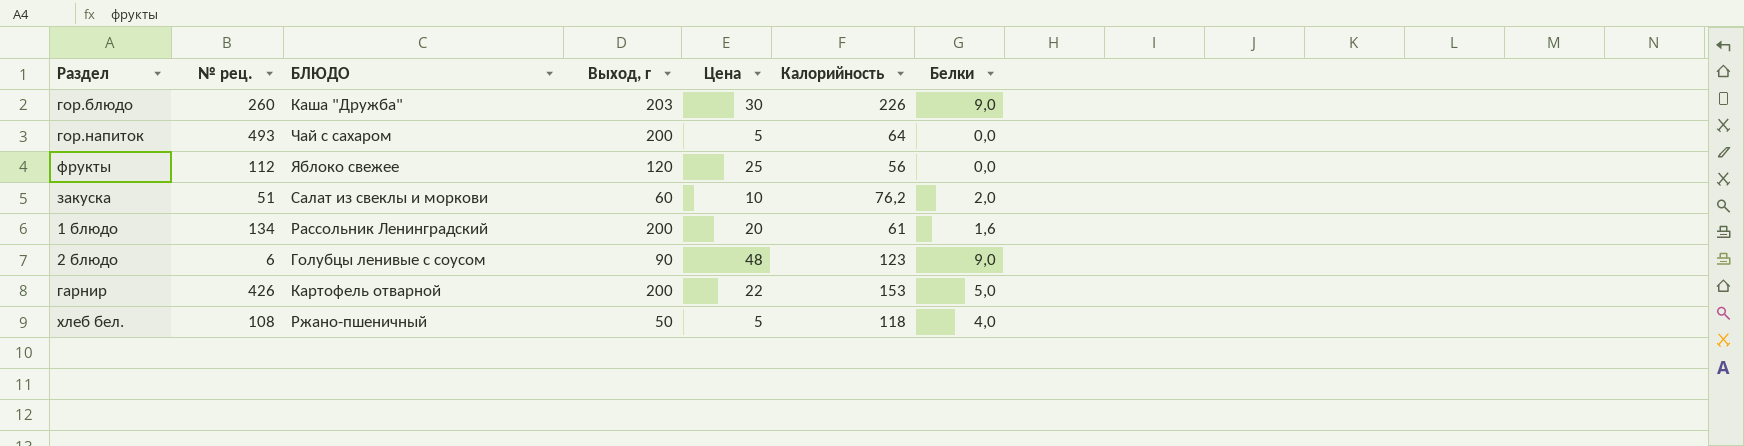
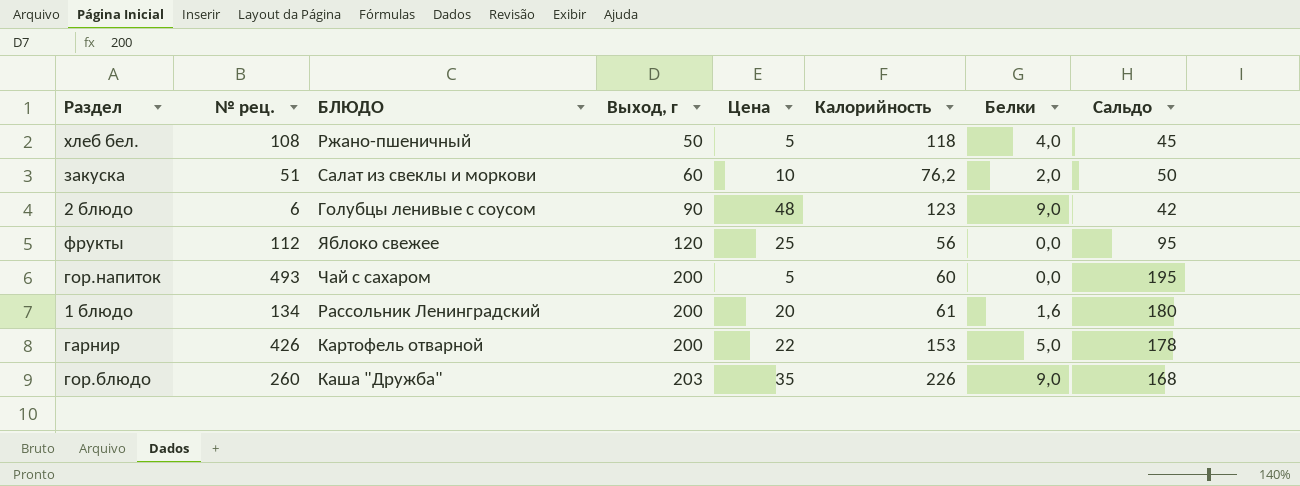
row order: none -> Выход, г ascending
column Сальдо | formula: none -> [Выход, г] - [Цена]
гор.напиток | Калорийность: 64 -> 60
гор.блюдо | Цена: 30 -> 35

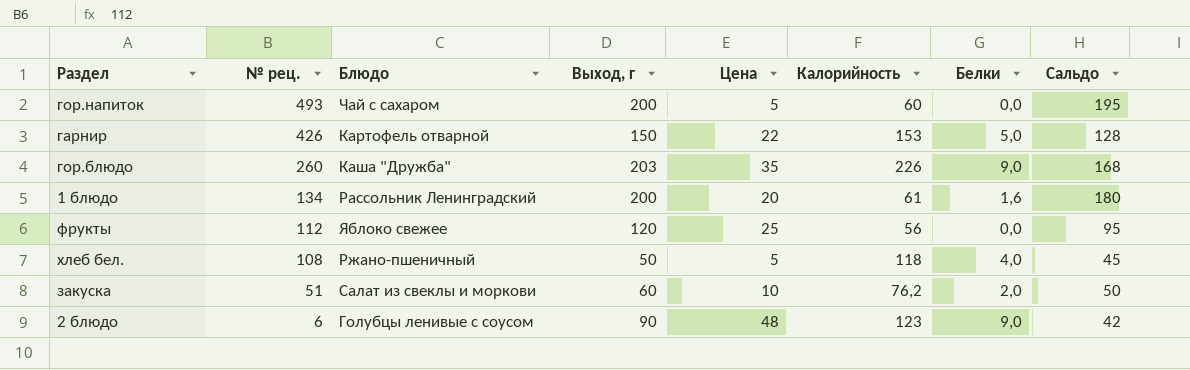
row order: Выход, г ascending -> № рец. descending
column name: БЛЮДО -> Блюдо
гарнир | Выход, г: 200 -> 150
гарнир | Сальдо: 178 -> 128

